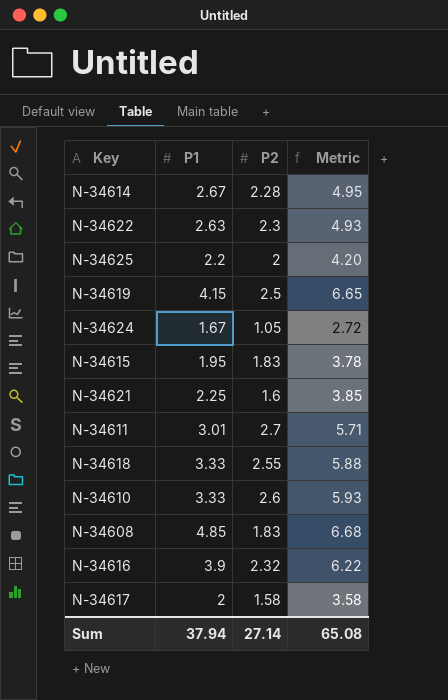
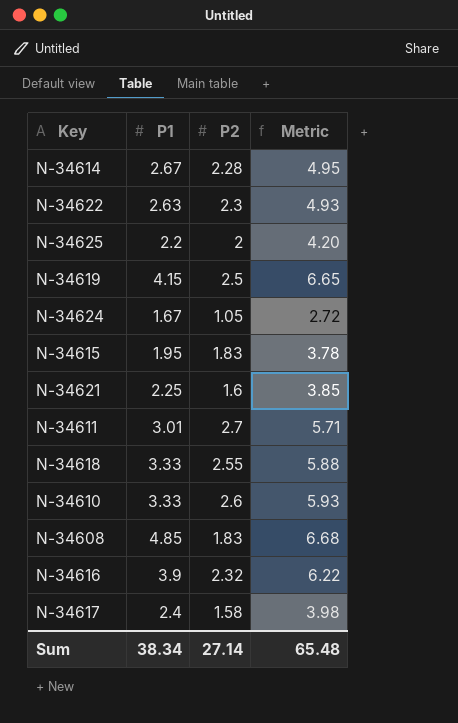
N-34617 | P1: 2 -> 2.4
N-34617 | Metric: 3.58 -> 3.98
Sum | P1: 37.94 -> 38.34
Sum | Metric: 65.08 -> 65.48

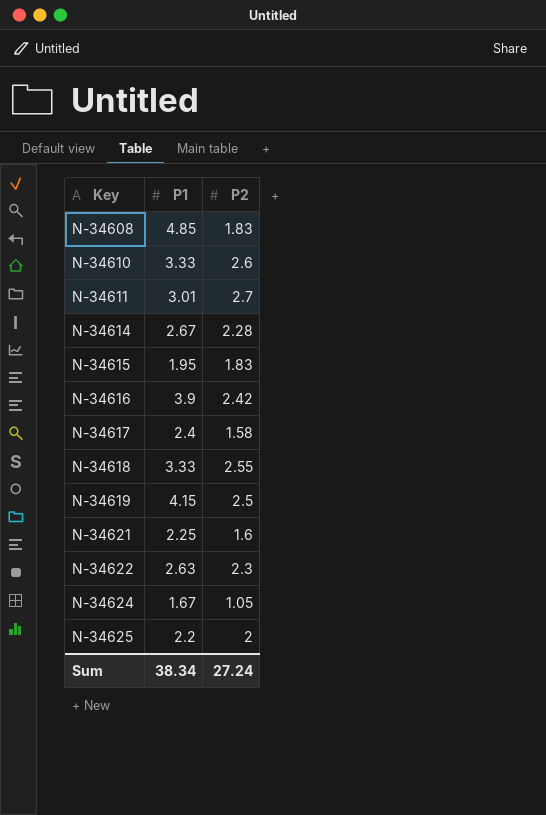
row order: none -> Key ascending
column Metric | formula: [P1] + [P2] -> none
N-34616 | P2: 2.32 -> 2.42
Sum | P2: 27.14 -> 27.24

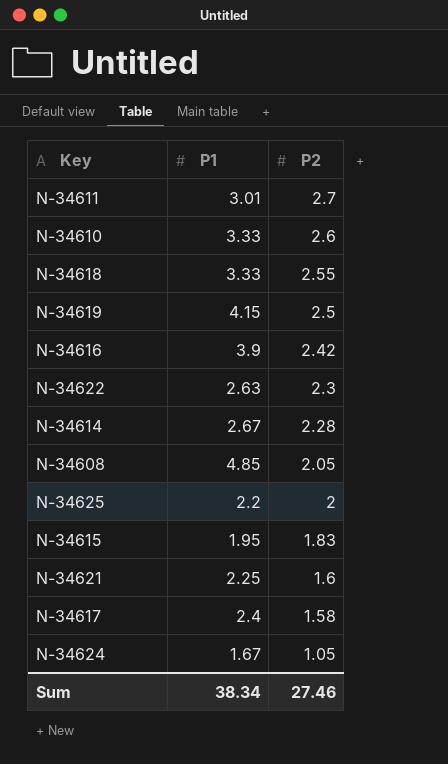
row order: Key ascending -> P2 descending
N-34608 | P2: 1.83 -> 2.05
Sum | P2: 27.24 -> 27.46

